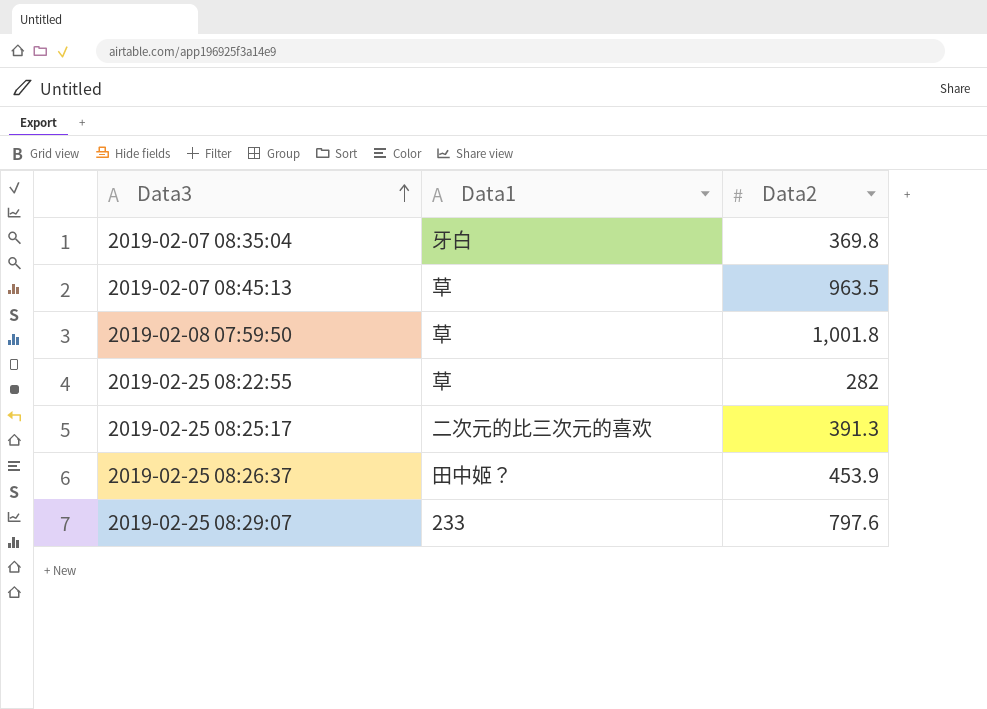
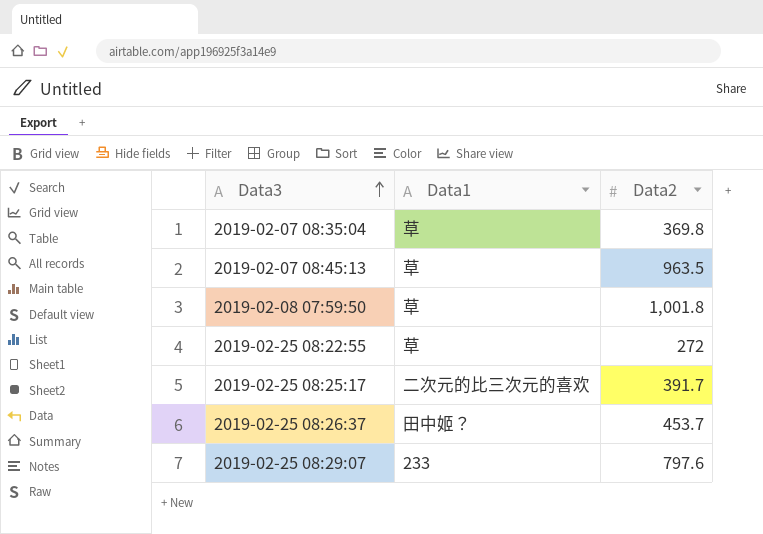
2019-02-07 08:35:04 | Data1: 牙白 -> 草
2019-02-25 08:22:55 | Data2: 282 -> 272
2019-02-25 08:25:17 | Data2: 391.3 -> 391.7
2019-02-25 08:26:37 | Data2: 453.9 -> 453.7

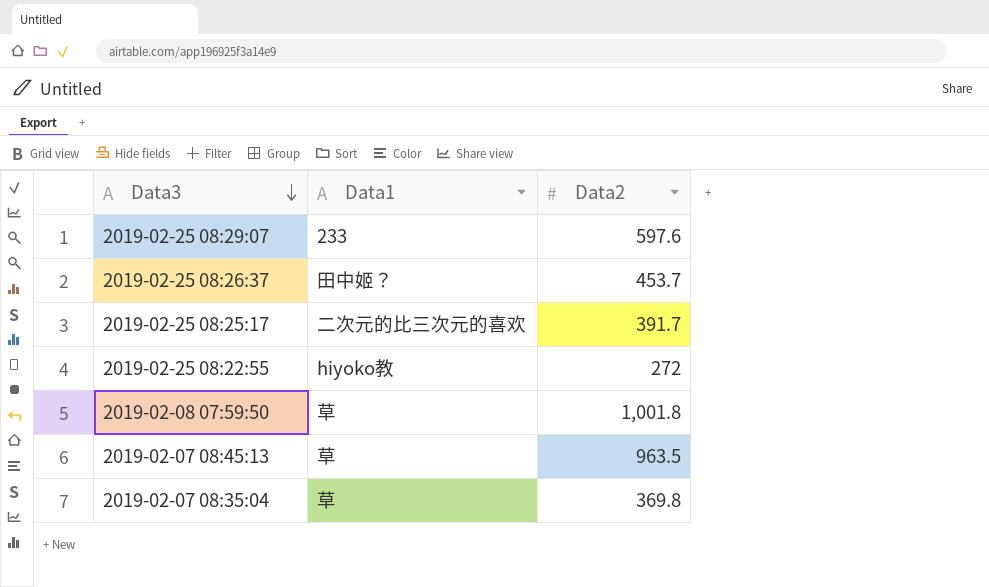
row order: Data3 ascending -> Data3 descending
2019-02-25 08:29:07 | Data2: 797.6 -> 597.6
2019-02-25 08:22:55 | Data1: 草 -> hiyoko教

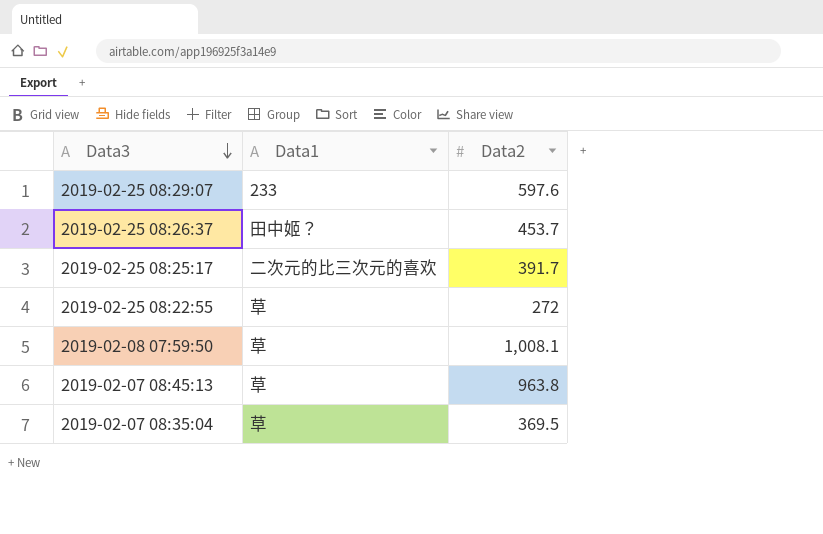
2019-02-25 08:22:55 | Data1: hiyoko教 -> 草
2019-02-08 07:59:50 | Data2: 1,001.8 -> 1,008.1
2019-02-07 08:45:13 | Data2: 963.5 -> 963.8
2019-02-07 08:35:04 | Data2: 369.8 -> 369.5

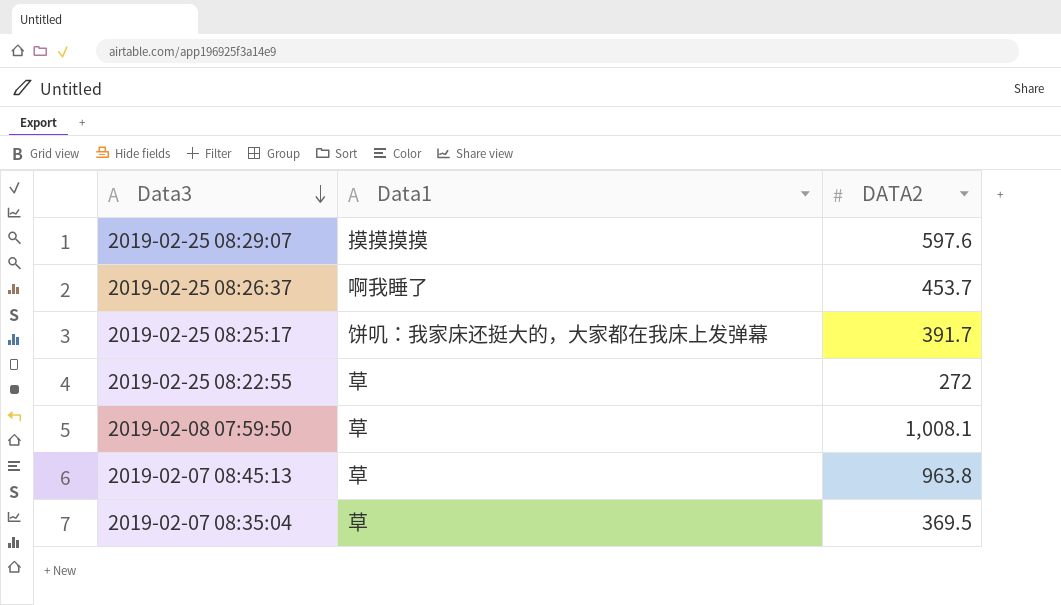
column name: Data2 -> DATA2
2019-02-25 08:29:07 | Data1: 233 -> 摸摸摸摸
2019-02-25 08:26:37 | Data1: 田中姬？ -> 啊我睡了
2019-02-25 08:25:17 | Data1: 二次元的比三次元的喜欢 -> 饼叽：我家床还挺大的，大家都在我床上发弹幕

